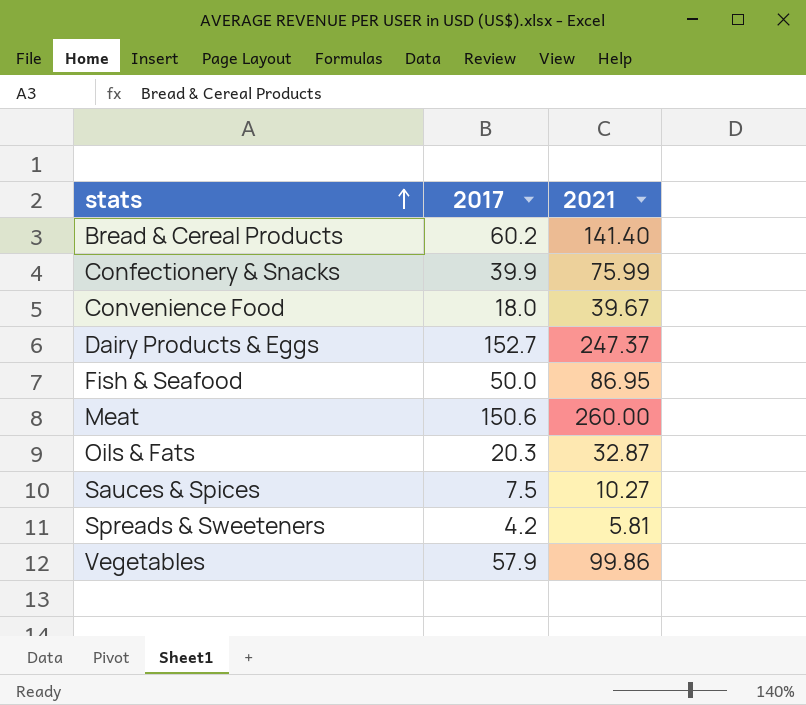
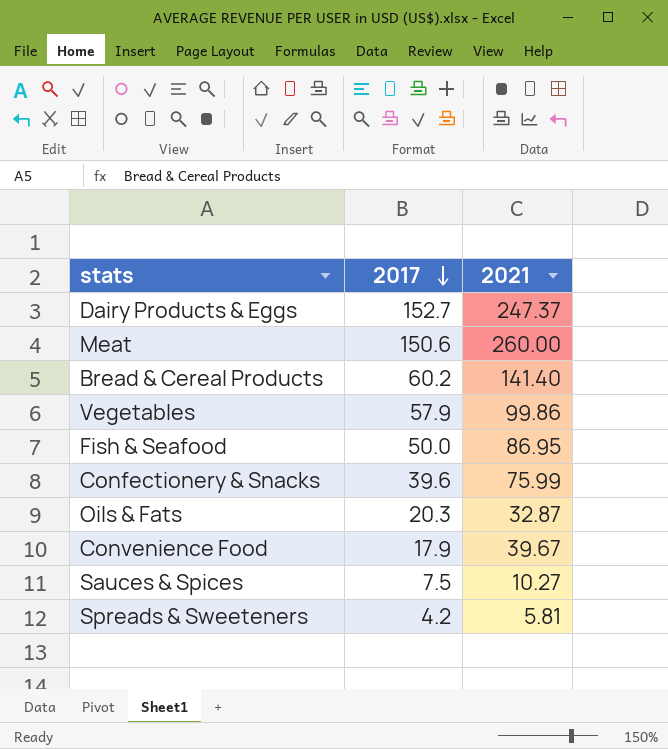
row order: stats ascending -> 2017 descending
Confectionery & Snacks | 2017: 39.9 -> 39.6
Convenience Food | 2017: 18.0 -> 17.9

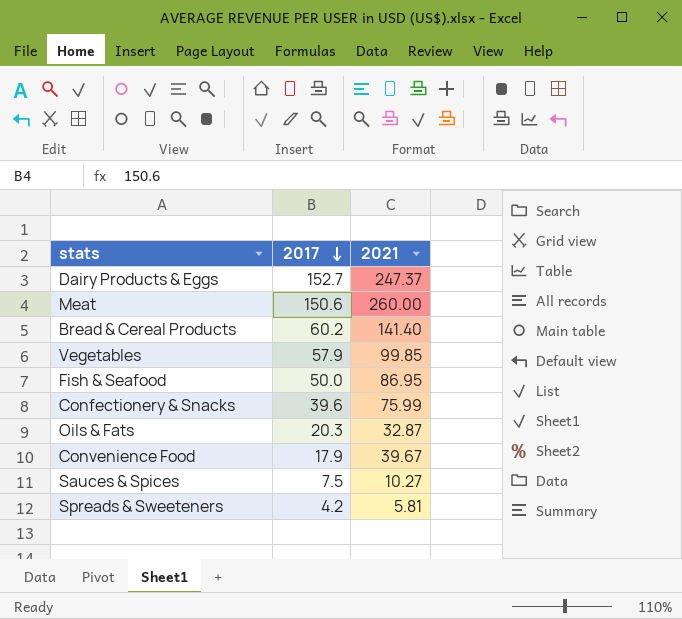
Vegetables | 2021: 99.86 -> 99.85

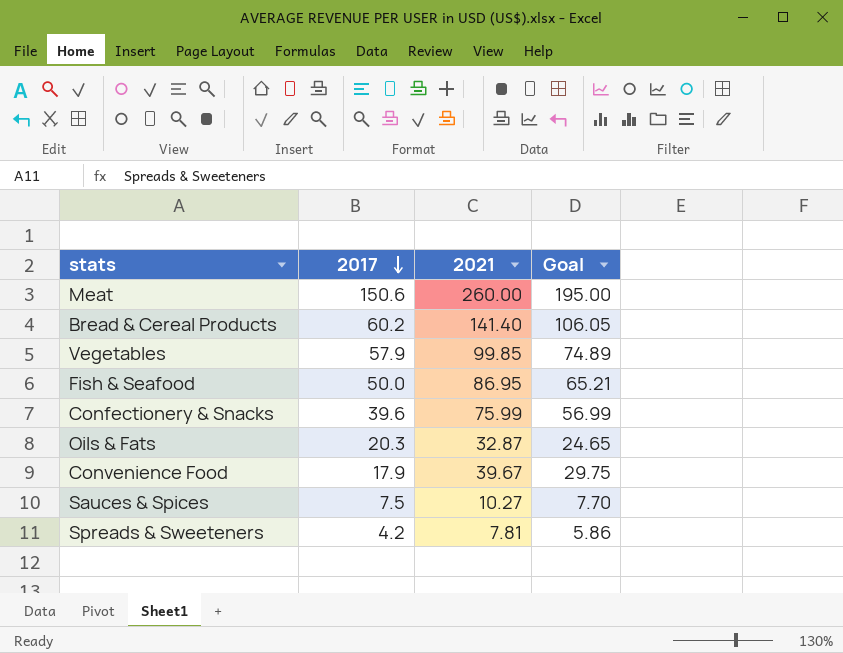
column Goal | formula: none -> [2021] * 0.75
row Dairy Products & Eggs: 152.7 | 247.37 -> none
Spreads & Sweeteners | 2021: 5.81 -> 7.81

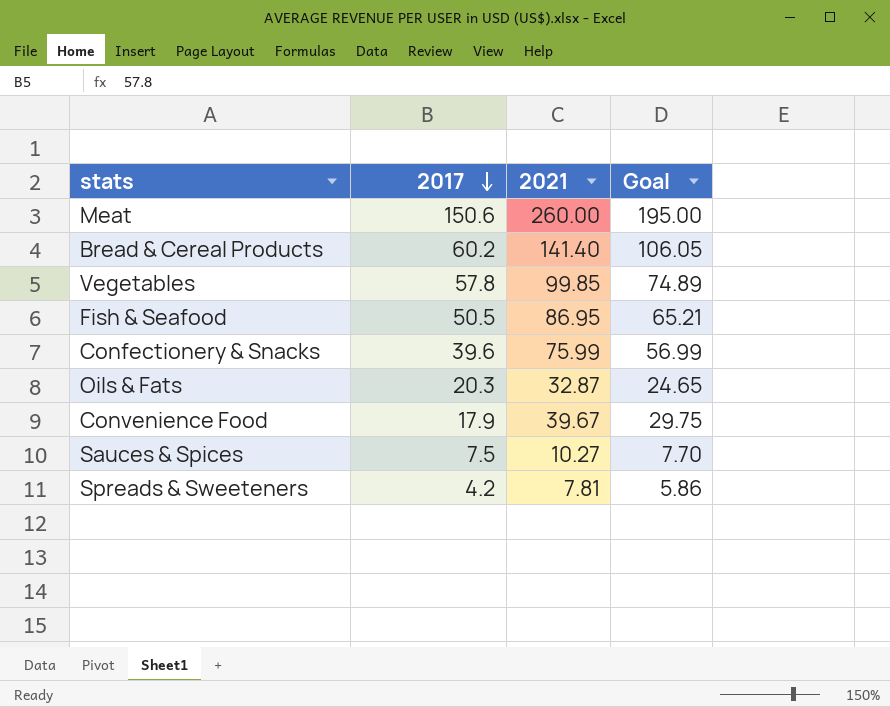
Vegetables | 2017: 57.9 -> 57.8
Fish & Seafood | 2017: 50.0 -> 50.5

